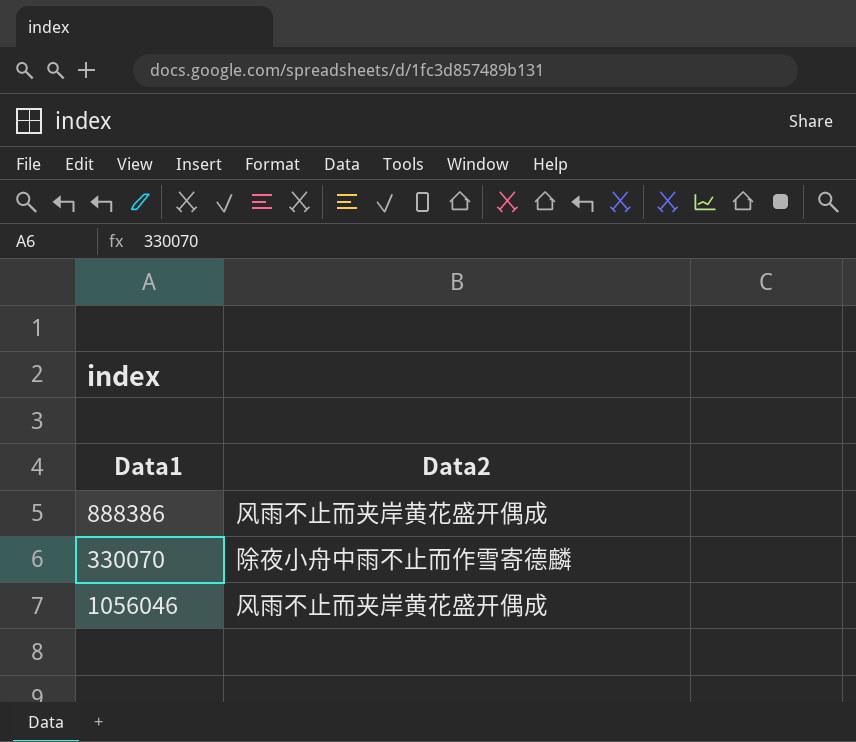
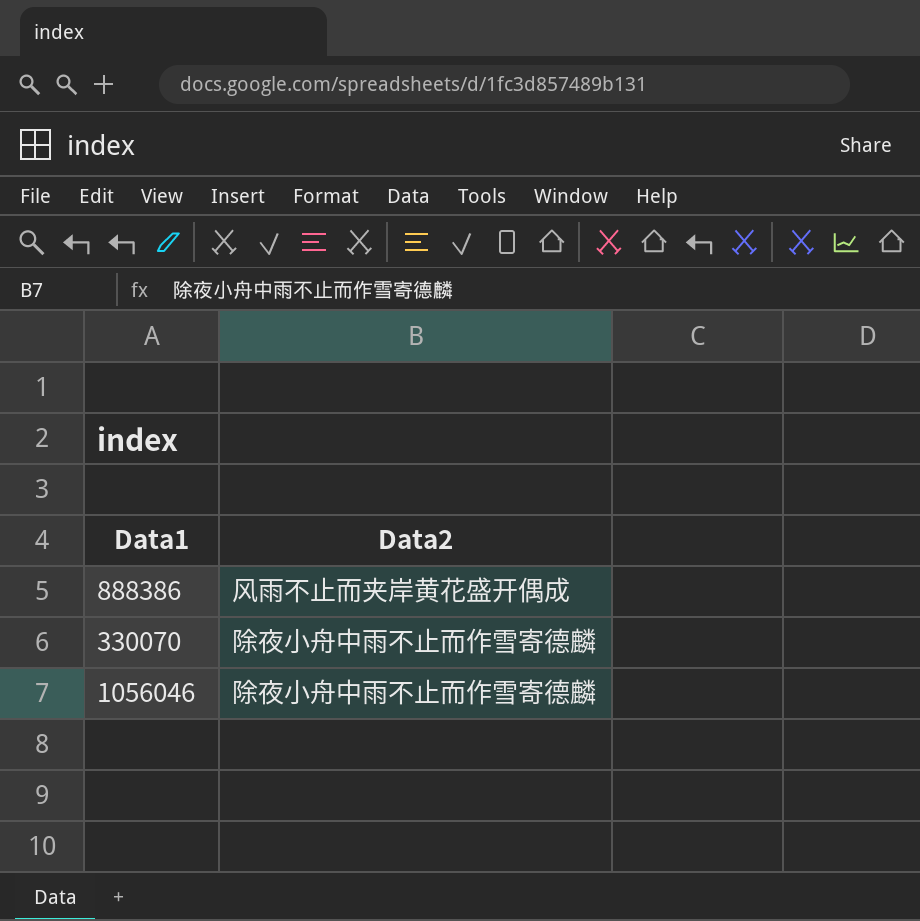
1056046 | Data2: 风雨不止而夹岸黄花盛开偶成 -> 除夜小舟中雨不止而作雪寄德麟

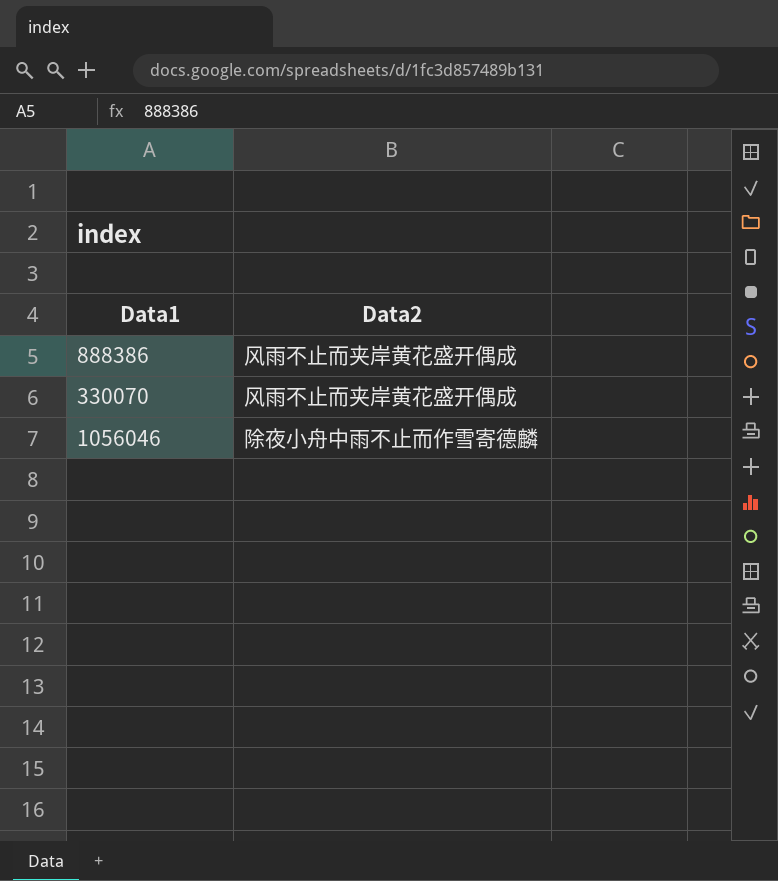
330070 | Data2: 除夜小舟中雨不止而作雪寄德麟 -> 风雨不止而夹岸黄花盛开偶成

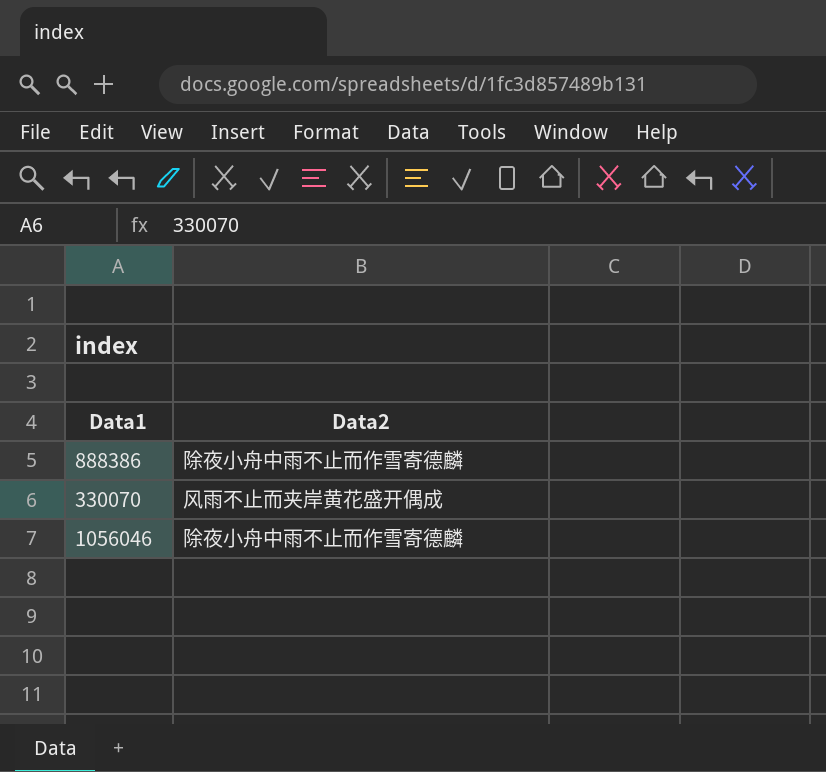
888386 | Data2: 风雨不止而夹岸黄花盛开偶成 -> 除夜小舟中雨不止而作雪寄德麟

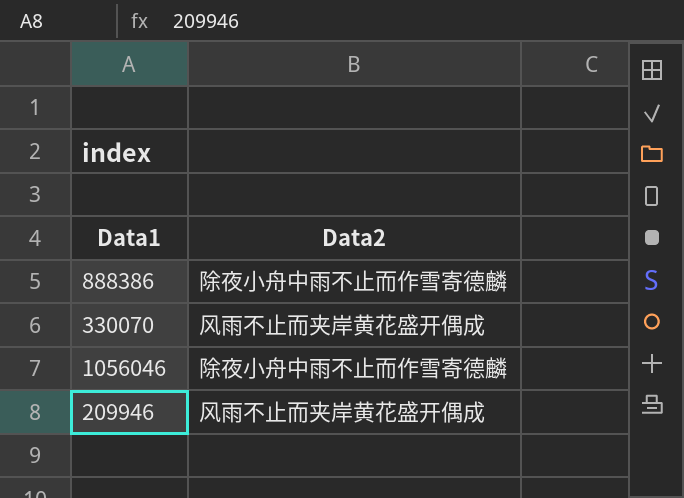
row 209946: none -> 风雨不止而夹岸黄花盛开偶成

